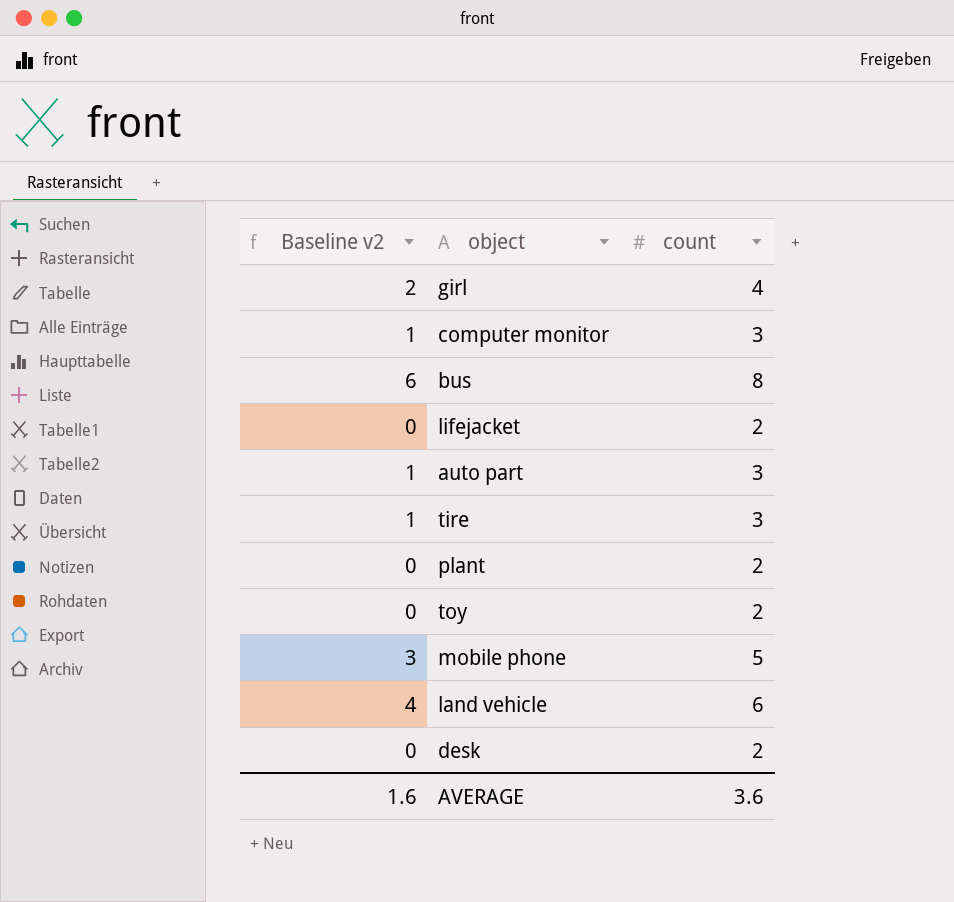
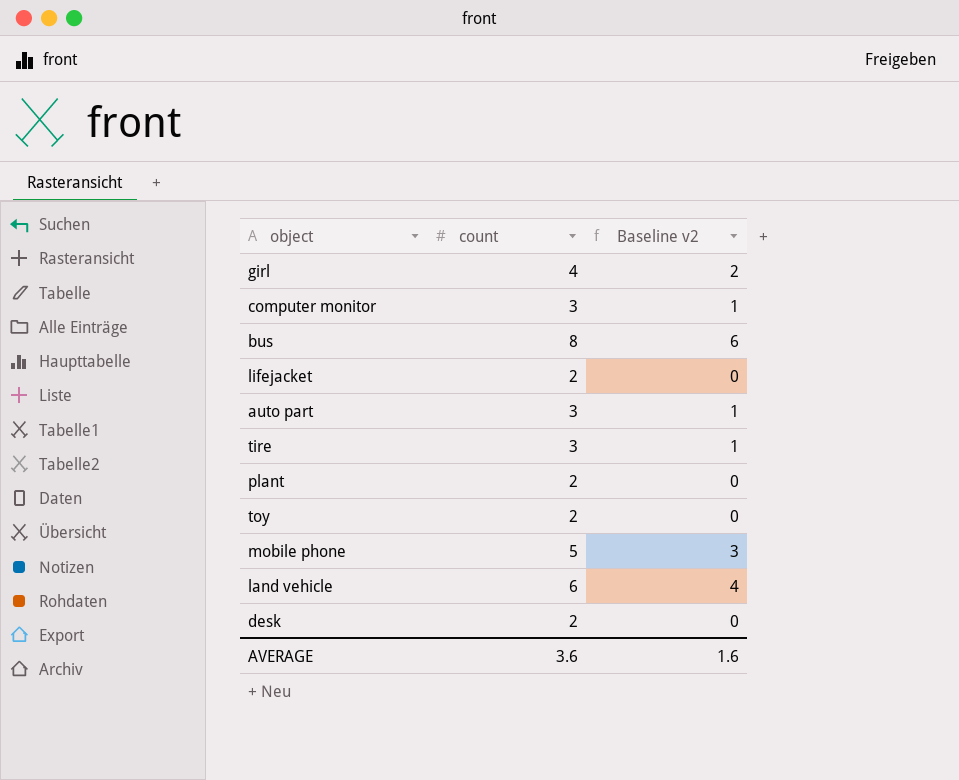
column Baseline v2 | position: 1 -> 3

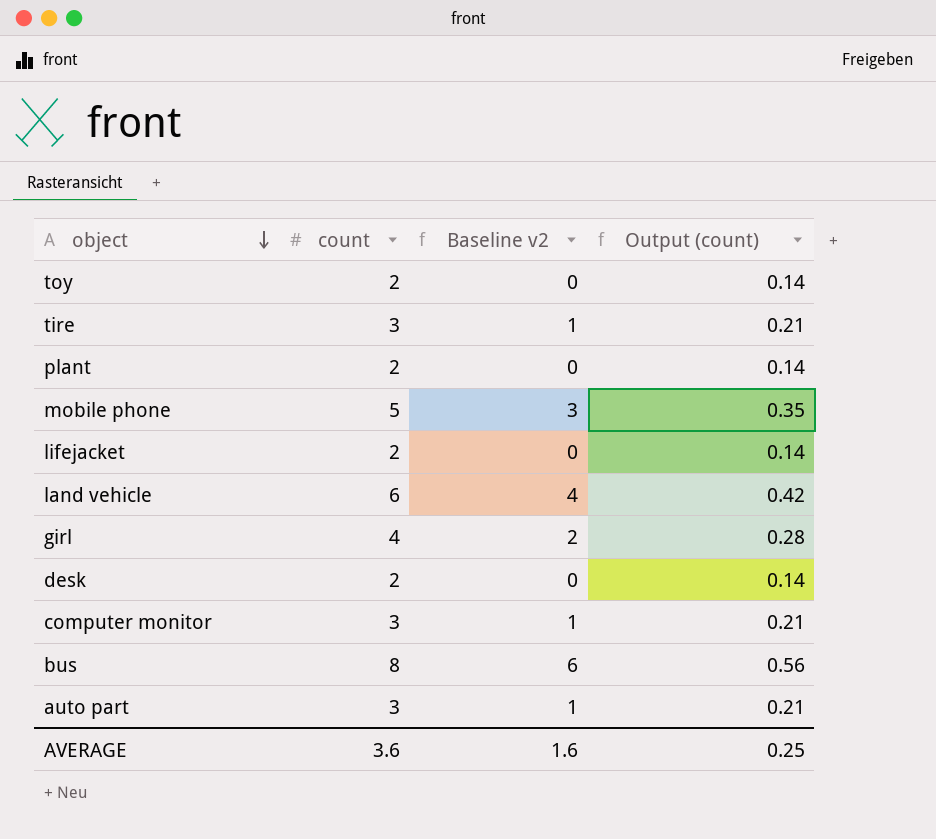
row order: none -> object descending
column Output (count) | formula: none -> [count] * 0.07

